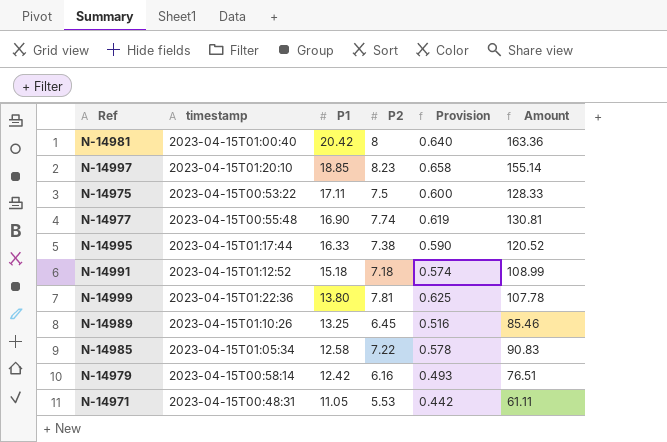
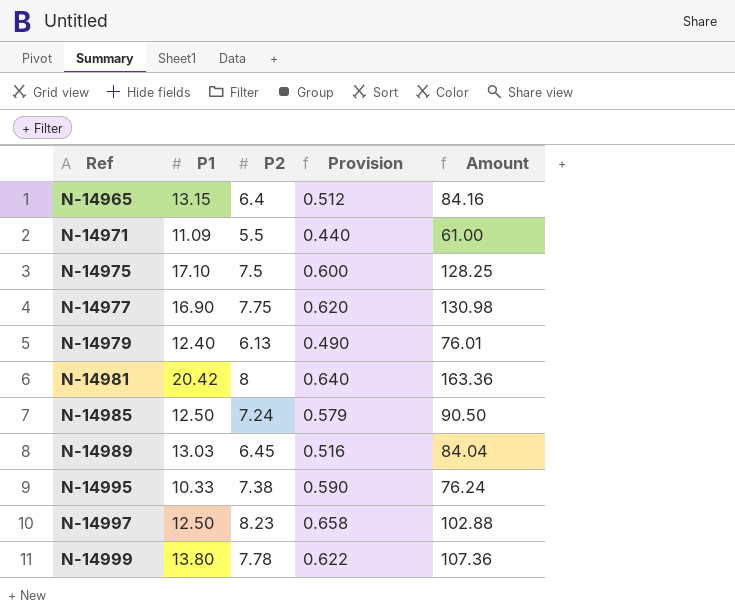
row order: P1 descending -> Ref ascending
column timestamp | position: 2 -> none
row N-14991: 2023-04-15T01:12:52 | 15.18 | 7.18 | 0.574 | 108.99 -> none
row N-14965: none -> 13.15 | 6.4 | 0.512 | 84.16
N-14971 | P1: 11.05 -> 11.09
N-14971 | P2: 5.53 -> 5.5
N-14971 | Provision: 0.442 -> 0.440
N-14971 | Amount: 61.11 -> 61.00
N-14975 | P1: 17.11 -> 17.10
N-14975 | Amount: 128.33 -> 128.25
N-14977 | P2: 7.74 -> 7.75
N-14977 | Provision: 0.619 -> 0.620
N-14977 | Amount: 130.81 -> 130.98
N-14979 | P1: 12.42 -> 12.40
N-14979 | P2: 6.16 -> 6.13
N-14979 | Provision: 0.493 -> 0.490
N-14979 | Amount: 76.51 -> 76.01
N-14985 | P1: 12.58 -> 12.50
N-14985 | P2: 7.22 -> 7.24
N-14985 | Provision: 0.578 -> 0.579
N-14985 | Amount: 90.83 -> 90.50
N-14989 | P1: 13.25 -> 13.03
N-14989 | Amount: 85.46 -> 84.04
N-14995 | P1: 16.33 -> 10.33
N-14995 | Amount: 120.52 -> 76.24
N-14997 | P1: 18.85 -> 12.50
N-14997 | Amount: 155.14 -> 102.88
N-14999 | P2: 7.81 -> 7.78
N-14999 | Provision: 0.625 -> 0.622
N-14999 | Amount: 107.78 -> 107.36

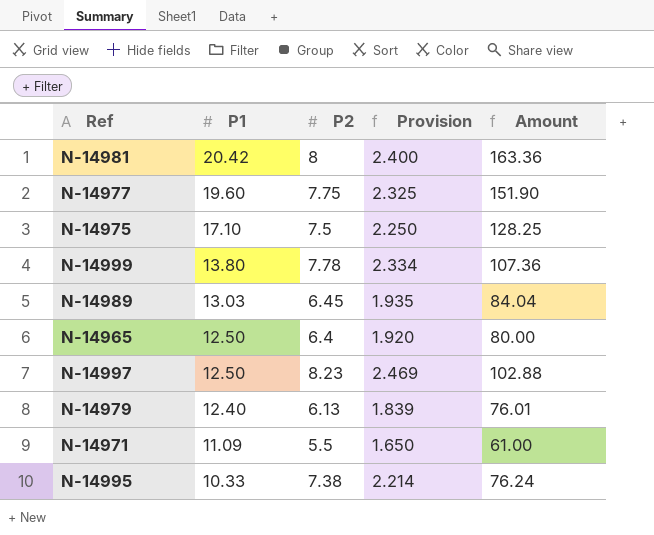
row order: Ref ascending -> P1 descending
column Provision | formula: [P2] * 0.08 -> [P2] * 0.3
row N-14985: 12.50 | 7.24 | 0.579 | 90.50 -> none
N-14977 | P1: 16.90 -> 19.60
N-14977 | Amount: 130.98 -> 151.90
N-14965 | P1: 13.15 -> 12.50
N-14965 | Amount: 84.16 -> 80.00

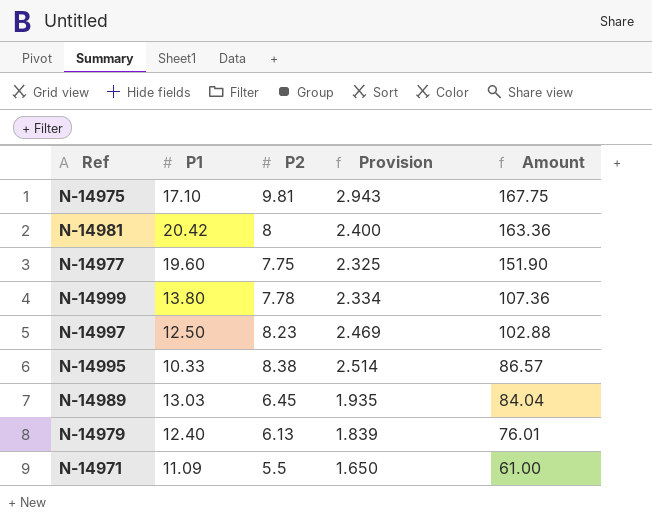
row order: P1 descending -> Amount descending
row N-14965: 12.50 | 6.4 | 1.920 | 80.00 -> none
N-14975 | P2: 7.5 -> 9.81
N-14975 | Provision: 2.250 -> 2.943
N-14975 | Amount: 128.25 -> 167.75
N-14995 | P2: 7.38 -> 8.38
N-14995 | Provision: 2.214 -> 2.514
N-14995 | Amount: 76.24 -> 86.57

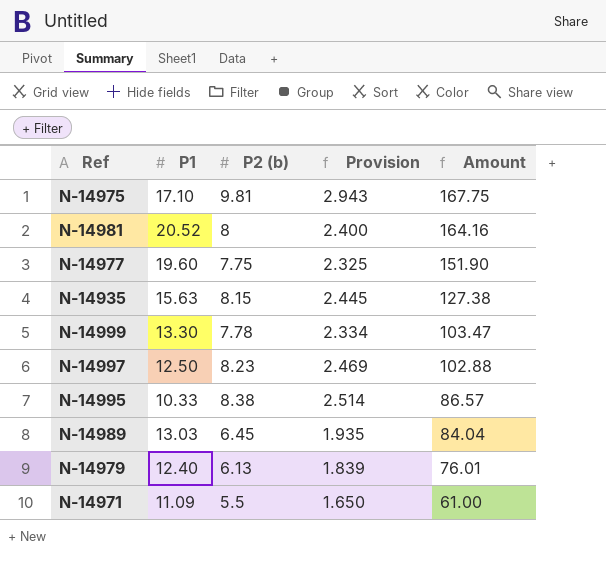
column name: P2 -> P2 (b)
N-14981 | P1: 20.42 -> 20.52
N-14981 | Amount: 163.36 -> 164.16
row N-14935: none -> 15.63 | 8.15 | 2.445 | 127.38
N-14999 | P1: 13.80 -> 13.30
N-14999 | Amount: 107.36 -> 103.47

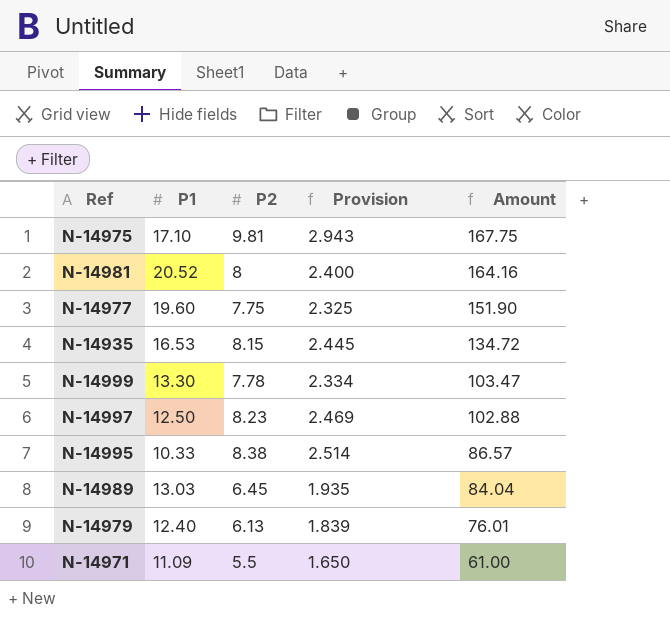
column name: P2 (b) -> P2
N-14935 | P1: 15.63 -> 16.53
N-14935 | Amount: 127.38 -> 134.72

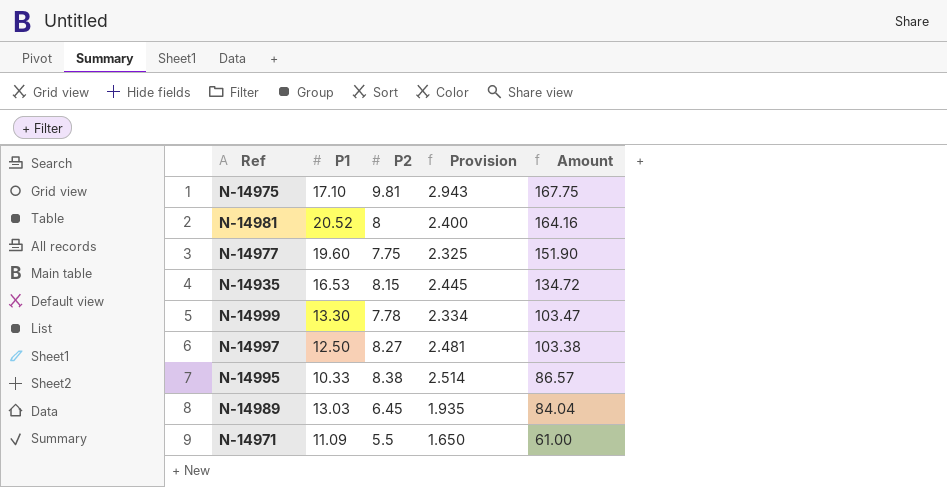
row N-14979: 12.40 | 6.13 | 1.839 | 76.01 -> none
N-14997 | P2: 8.23 -> 8.27
N-14997 | Provision: 2.469 -> 2.481
N-14997 | Amount: 102.88 -> 103.38

